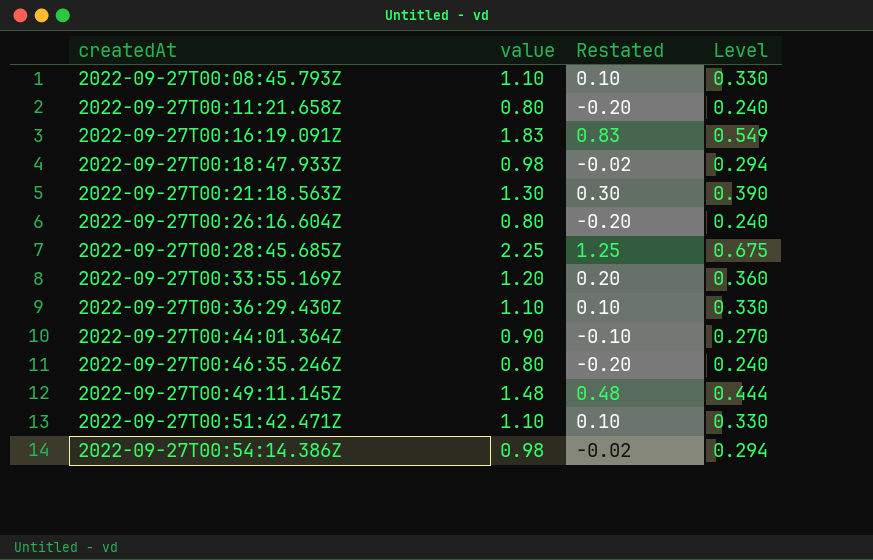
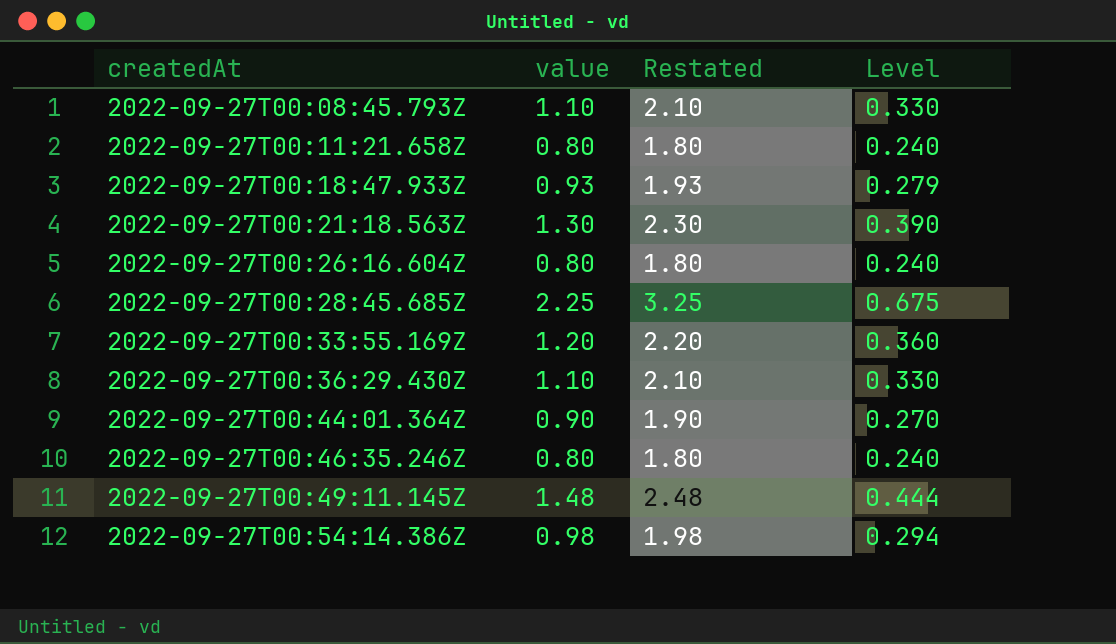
column Restated | formula: [value] - 1 -> [value] + 1
row 2022-09-27T00:16:19.091Z: 1.83 | 0.83 | 0.549 -> none
row 2022-09-27T00:51:42.471Z: 1.10 | 0.10 | 0.330 -> none
2022-09-27T00:18:47.933Z | value: 0.98 -> 0.93
2022-09-27T00:18:47.933Z | Level: 0.294 -> 0.279

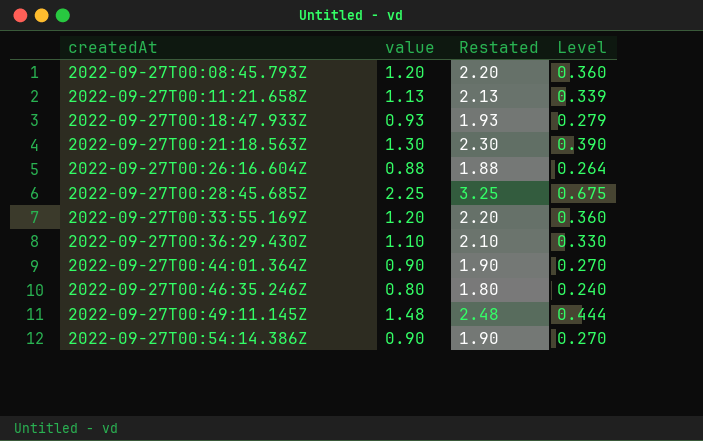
2022-09-27T00:08:45.793Z | value: 1.10 -> 1.20
2022-09-27T00:08:45.793Z | Restated: 2.10 -> 2.20
2022-09-27T00:08:45.793Z | Level: 0.330 -> 0.360
2022-09-27T00:11:21.658Z | value: 0.80 -> 1.13
2022-09-27T00:11:21.658Z | Restated: 1.80 -> 2.13
2022-09-27T00:11:21.658Z | Level: 0.240 -> 0.339
2022-09-27T00:26:16.604Z | value: 0.80 -> 0.88
2022-09-27T00:26:16.604Z | Restated: 1.80 -> 1.88
2022-09-27T00:26:16.604Z | Level: 0.240 -> 0.264
2022-09-27T00:54:14.386Z | value: 0.98 -> 0.90
2022-09-27T00:54:14.386Z | Restated: 1.98 -> 1.90
2022-09-27T00:54:14.386Z | Level: 0.294 -> 0.270

